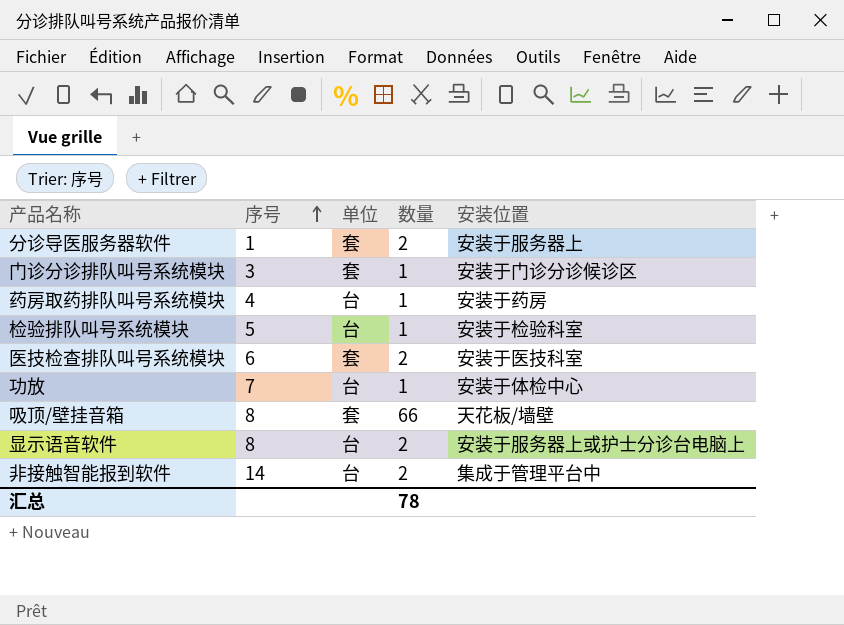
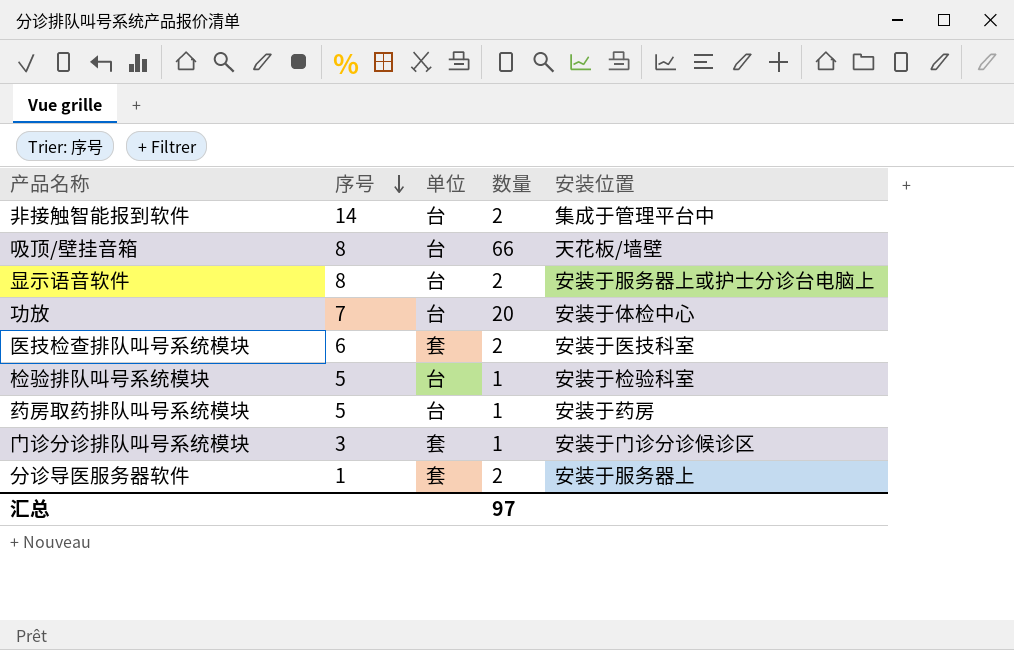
row order: 序号 ascending -> 序号 descending
吸顶/壁挂音箱 | 单位: 套 -> 台
功放 | 数量: 1 -> 20
药房取药排队叫号系统模块 | 序号: 4 -> 5
汇总 | 数量: 78 -> 97

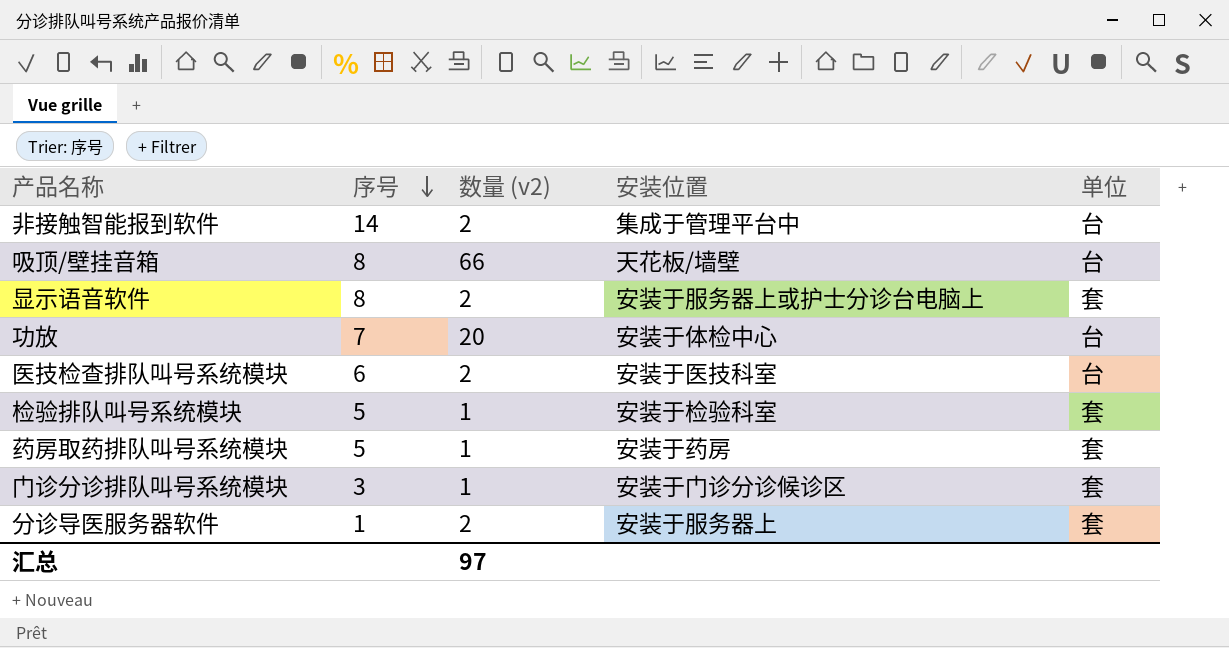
column name: 数量 -> 数量 (v2)
column 单位 | position: 3 -> 5
显示语音软件 | 单位: 台 -> 套
医技检查排队叫号系统模块 | 单位: 套 -> 台
检验排队叫号系统模块 | 单位: 台 -> 套
药房取药排队叫号系统模块 | 单位: 台 -> 套

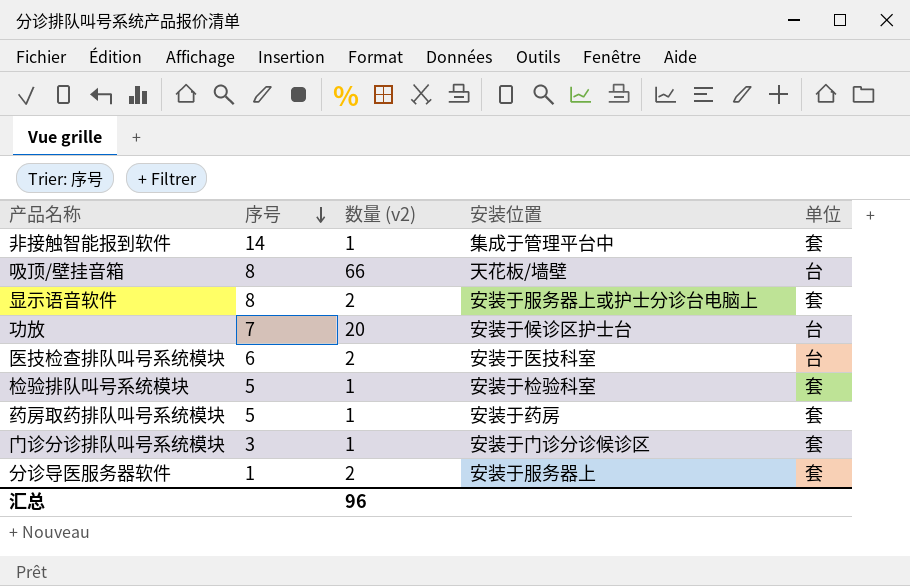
非接触智能报到软件 | 数量 (v2): 2 -> 1
非接触智能报到软件 | 单位: 台 -> 套
功放 | 安装位置: 安装于体检中心 -> 安装于候诊区护士台
汇总 | 数量 (v2): 97 -> 96

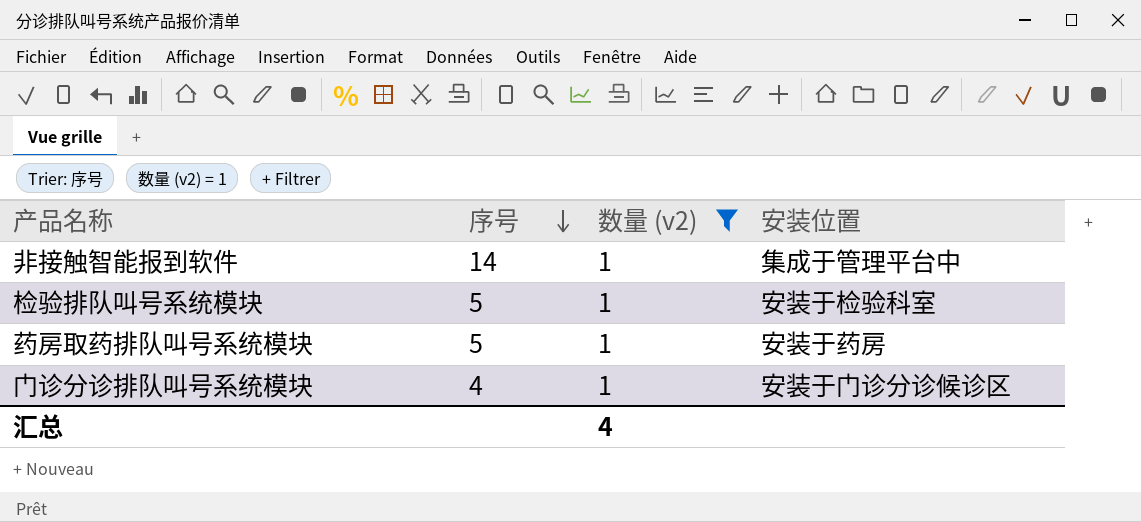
filter: none -> 数量 (v2) = 1
column 单位 | position: 5 -> none
门诊分诊排队叫号系统模块 | 序号: 3 -> 4
汇总 | 数量 (v2): 96 -> 4

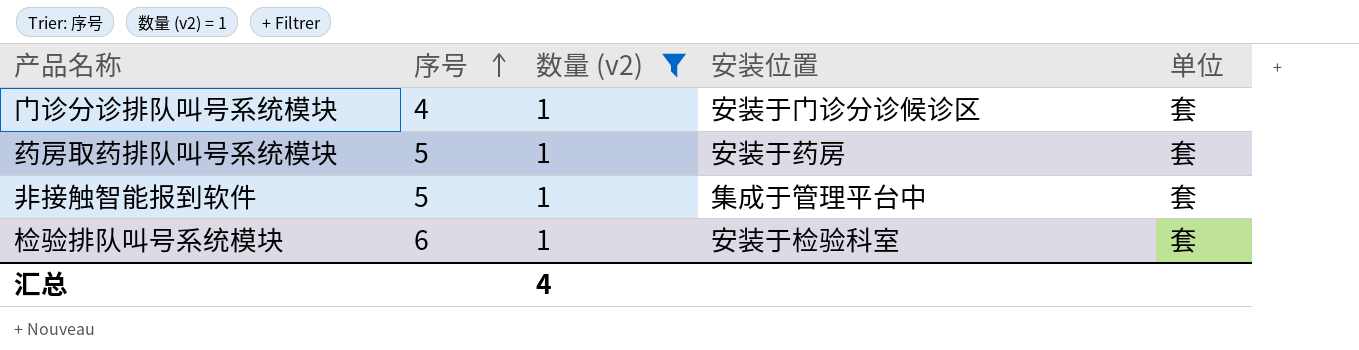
row order: 序号 descending -> 序号 ascending
column 单位 | position: none -> 5
非接触智能报到软件 | 序号: 14 -> 5
检验排队叫号系统模块 | 序号: 5 -> 6

